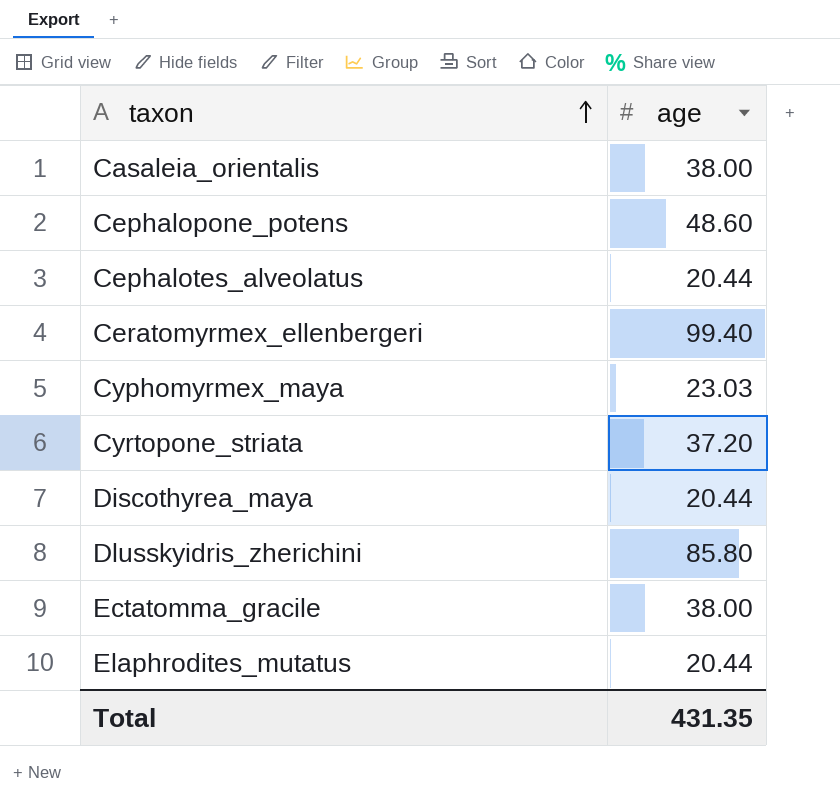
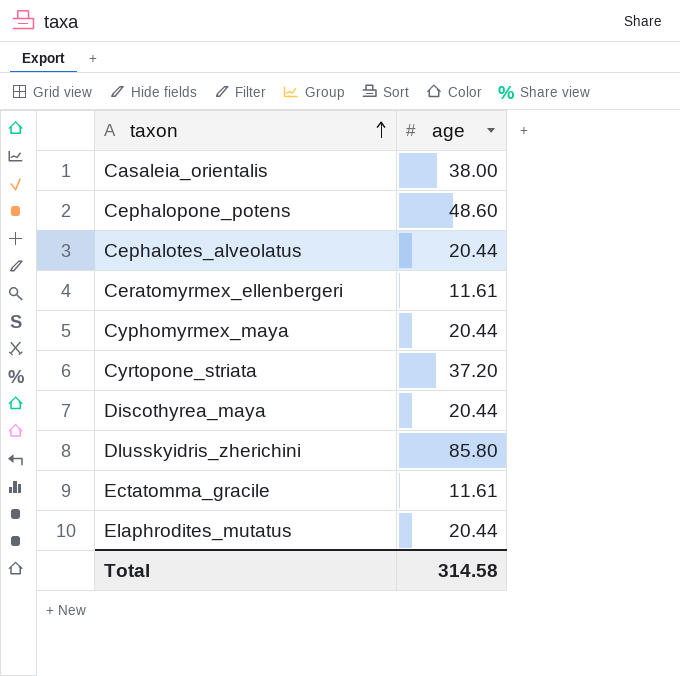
Ceratomyrmex_ellenbergeri | age: 99.40 -> 11.61
Cyphomyrmex_maya | age: 23.03 -> 20.44
Ectatomma_gracile | age: 38.00 -> 11.61
Total | age: 431.35 -> 314.58

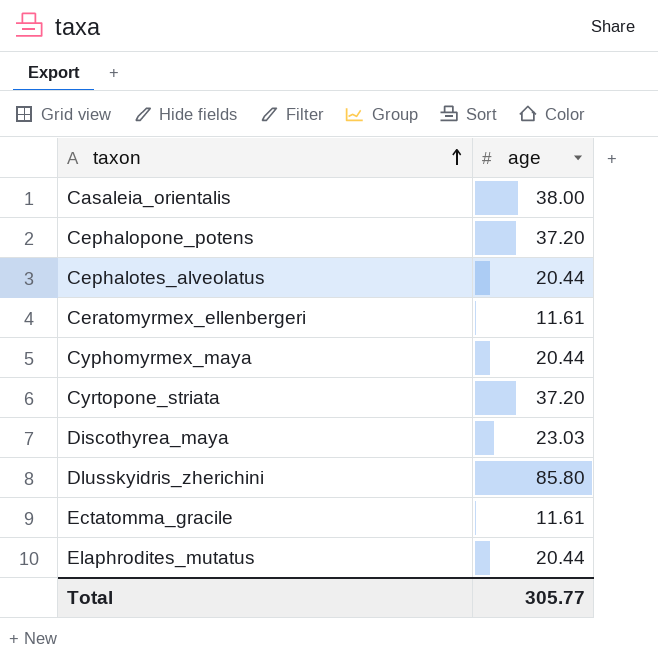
Cephalopone_potens | age: 48.60 -> 37.20
Discothyrea_maya | age: 20.44 -> 23.03
Total | age: 314.58 -> 305.77

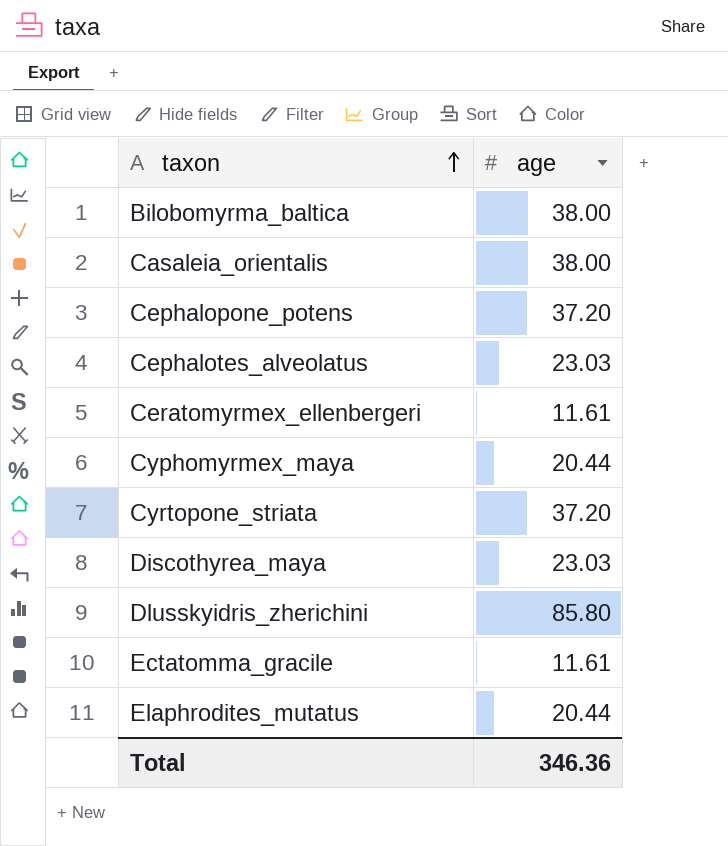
row Bilobomyrma_baltica: none -> 38.00
Cephalotes_alveolatus | age: 20.44 -> 23.03
Total | age: 305.77 -> 346.36

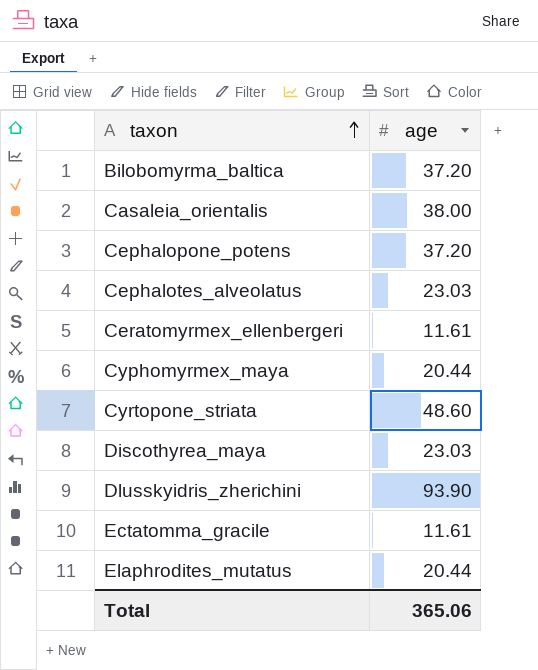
Bilobomyrma_baltica | age: 38.00 -> 37.20
Cyrtopone_striata | age: 37.20 -> 48.60
Dlusskyidris_zherichini | age: 85.80 -> 93.90
Total | age: 346.36 -> 365.06

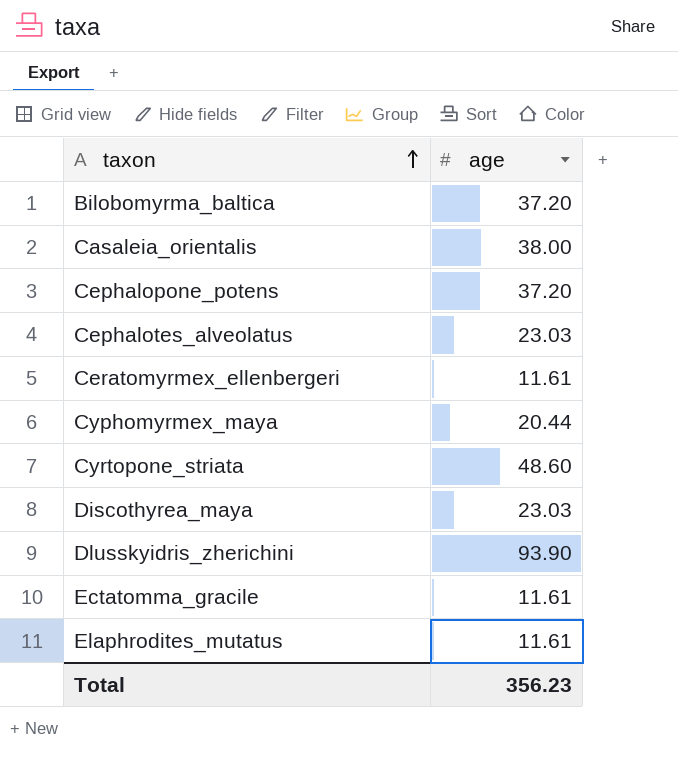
Elaphrodites_mutatus | age: 20.44 -> 11.61
Total | age: 365.06 -> 356.23

